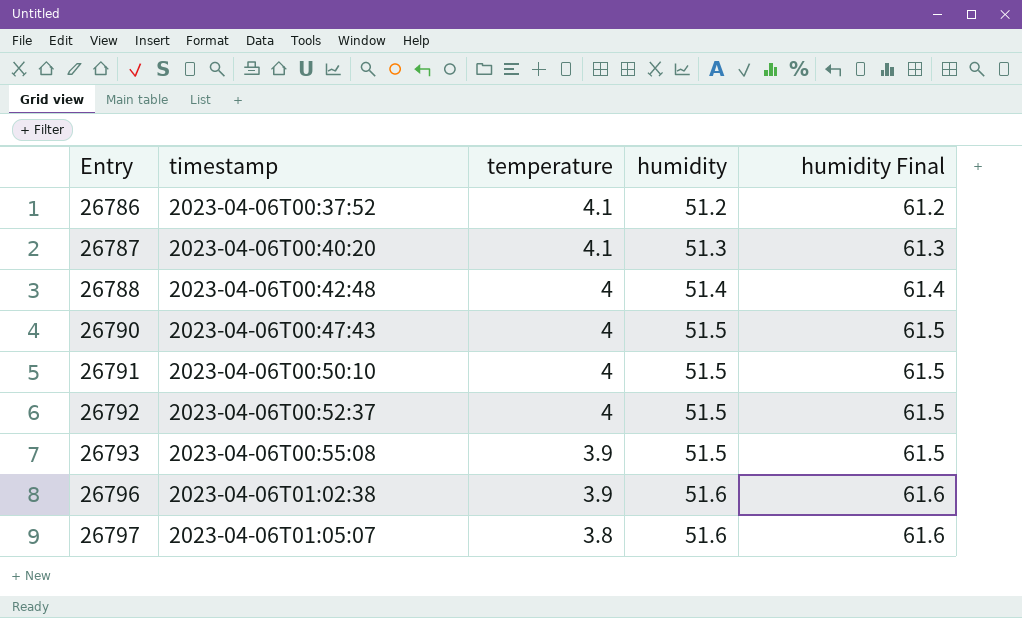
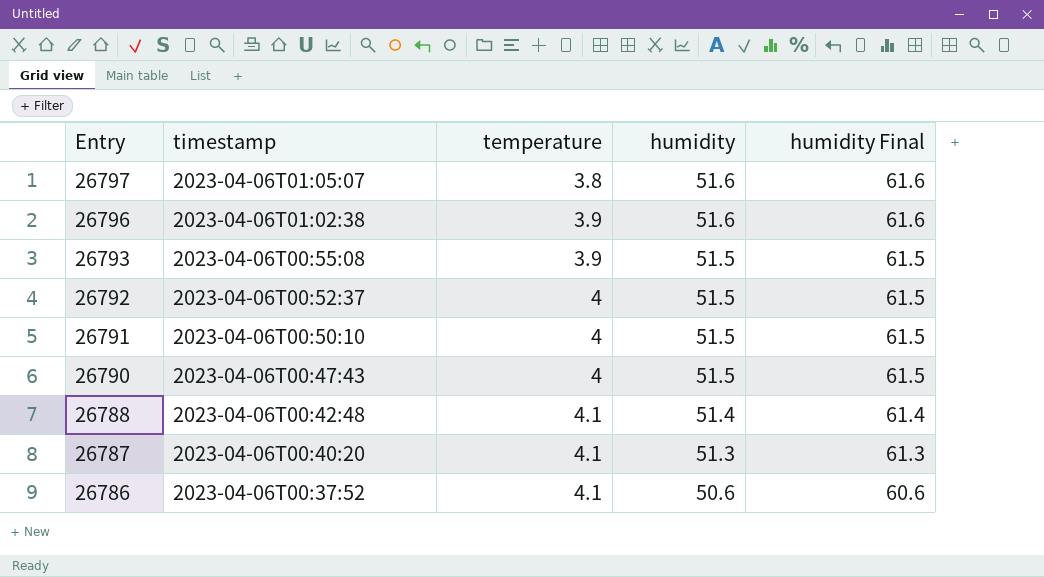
row order: Entry ascending -> Entry descending
26788 | temperature: 4 -> 4.1
26786 | humidity: 51.2 -> 50.6
26786 | humidity Final: 61.2 -> 60.6

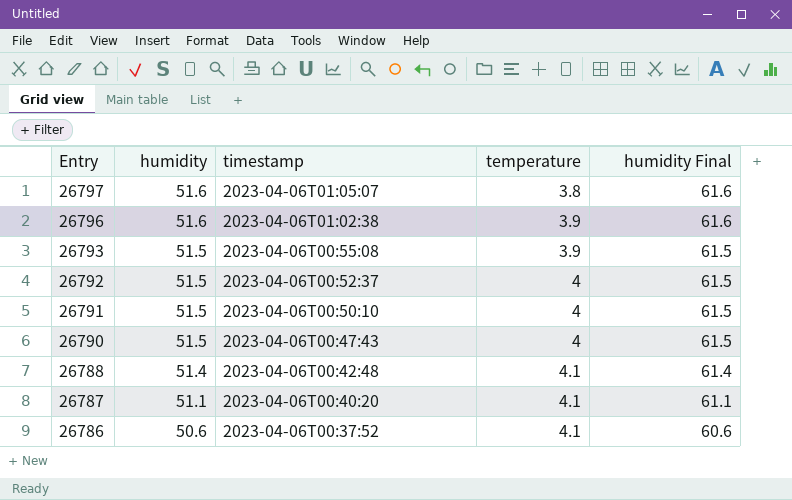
column humidity | position: 4 -> 2
26787 | humidity: 51.3 -> 51.1
26787 | humidity Final: 61.3 -> 61.1

